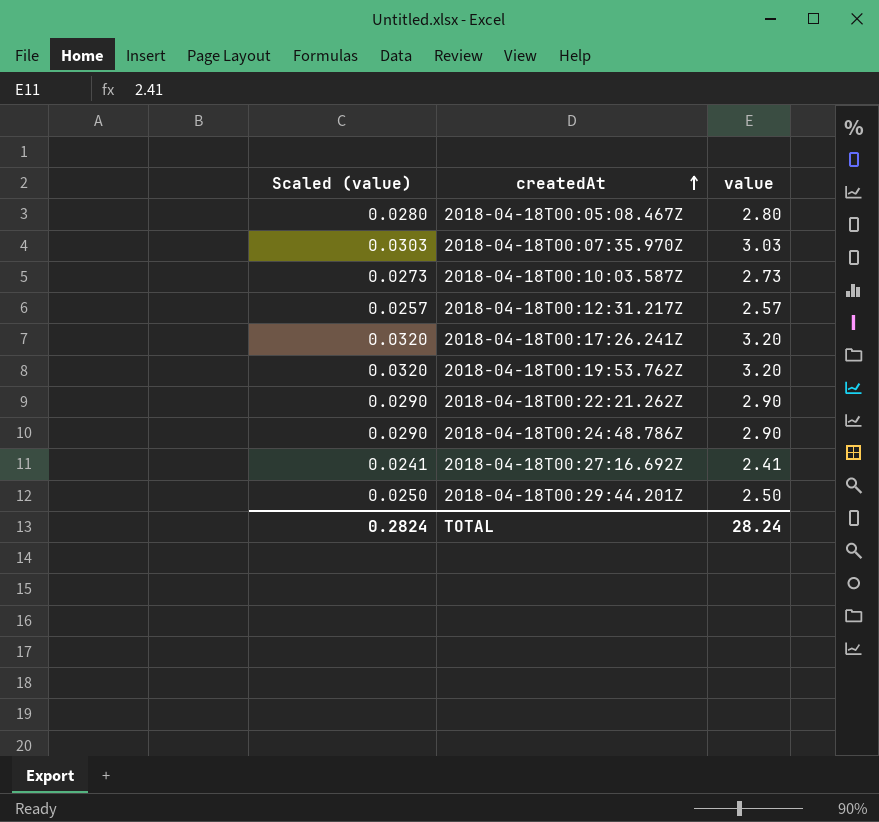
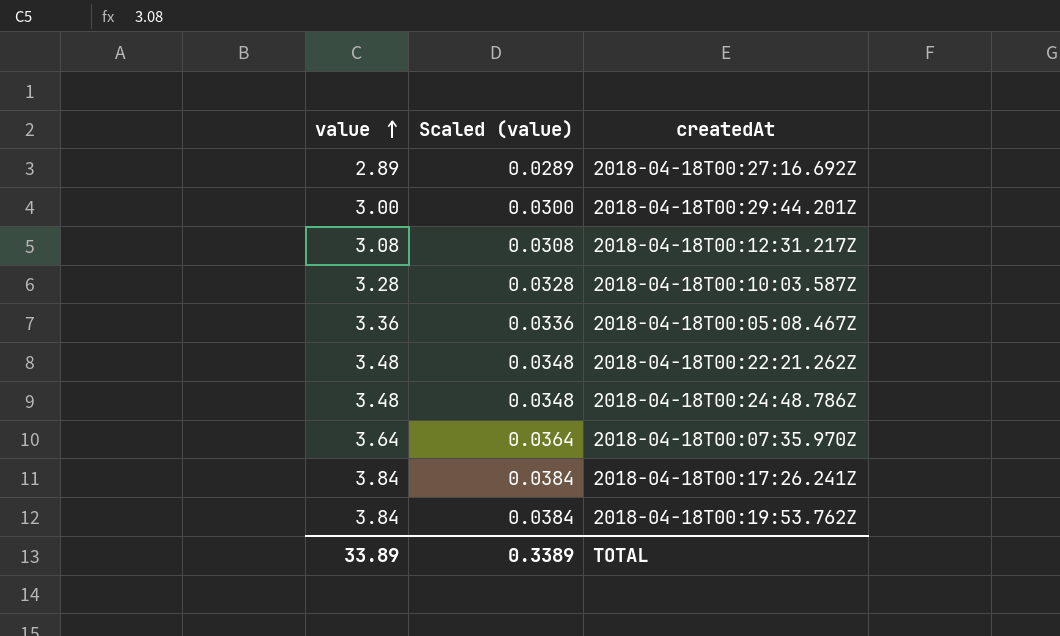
row order: createdAt ascending -> value ascending
column value | position: 3 -> 1
2018-04-18T00:27:16.692Z | value: 2.41 -> 2.89
2018-04-18T00:27:16.692Z | Scaled (value): 0.0241 -> 0.0289
2018-04-18T00:29:44.201Z | value: 2.50 -> 3.00
2018-04-18T00:29:44.201Z | Scaled (value): 0.0250 -> 0.0300
2018-04-18T00:12:31.217Z | value: 2.57 -> 3.08
2018-04-18T00:12:31.217Z | Scaled (value): 0.0257 -> 0.0308
2018-04-18T00:10:03.587Z | value: 2.73 -> 3.28
2018-04-18T00:10:03.587Z | Scaled (value): 0.0273 -> 0.0328
2018-04-18T00:05:08.467Z | value: 2.80 -> 3.36
2018-04-18T00:05:08.467Z | Scaled (value): 0.0280 -> 0.0336
2018-04-18T00:22:21.262Z | value: 2.90 -> 3.48
2018-04-18T00:22:21.262Z | Scaled (value): 0.0290 -> 0.0348
2018-04-18T00:24:48.786Z | value: 2.90 -> 3.48
2018-04-18T00:24:48.786Z | Scaled (value): 0.0290 -> 0.0348
2018-04-18T00:07:35.970Z | value: 3.03 -> 3.64
2018-04-18T00:07:35.970Z | Scaled (value): 0.0303 -> 0.0364
2018-04-18T00:17:26.241Z | value: 3.20 -> 3.84
2018-04-18T00:17:26.241Z | Scaled (value): 0.0320 -> 0.0384
2018-04-18T00:19:53.762Z | value: 3.20 -> 3.84
2018-04-18T00:19:53.762Z | Scaled (value): 0.0320 -> 0.0384
TOTAL | value: 28.24 -> 33.89
TOTAL | Scaled (value): 0.2824 -> 0.3389

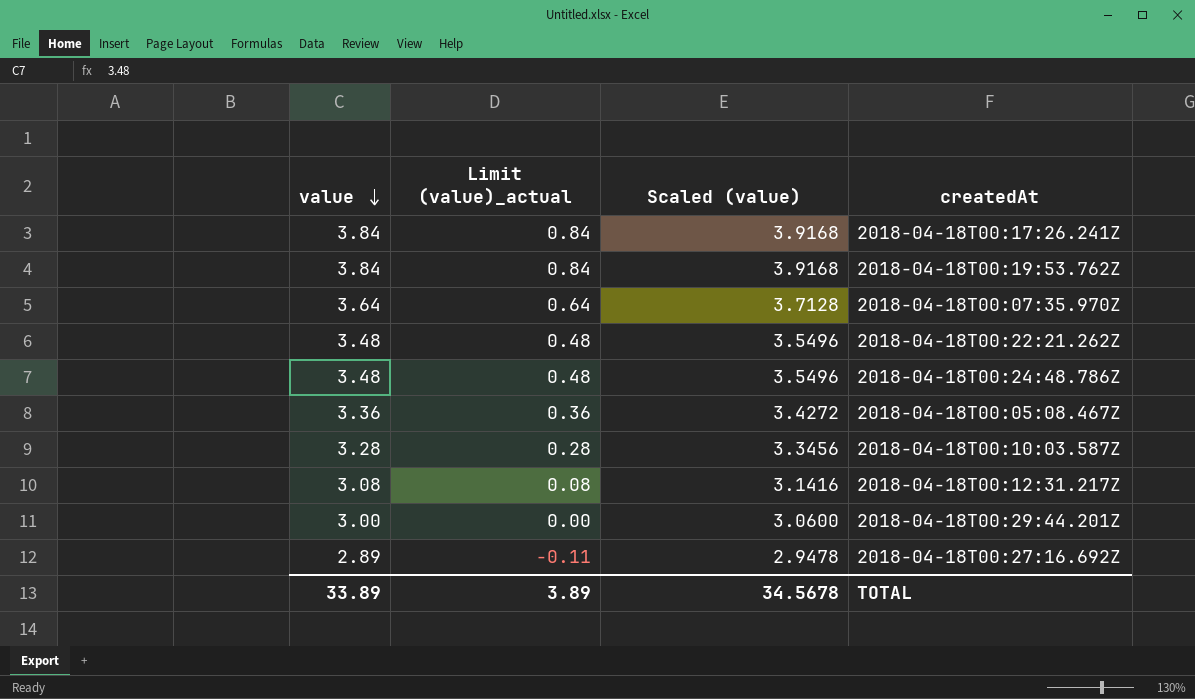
row order: value ascending -> value descending
column Limit (value)_actual | formula: none -> [value] - 3
column Scaled (value) | formula: [value] * 0.01 -> [value] * 1.02
TOTAL | Scaled (value): 0.3389 -> 34.5678

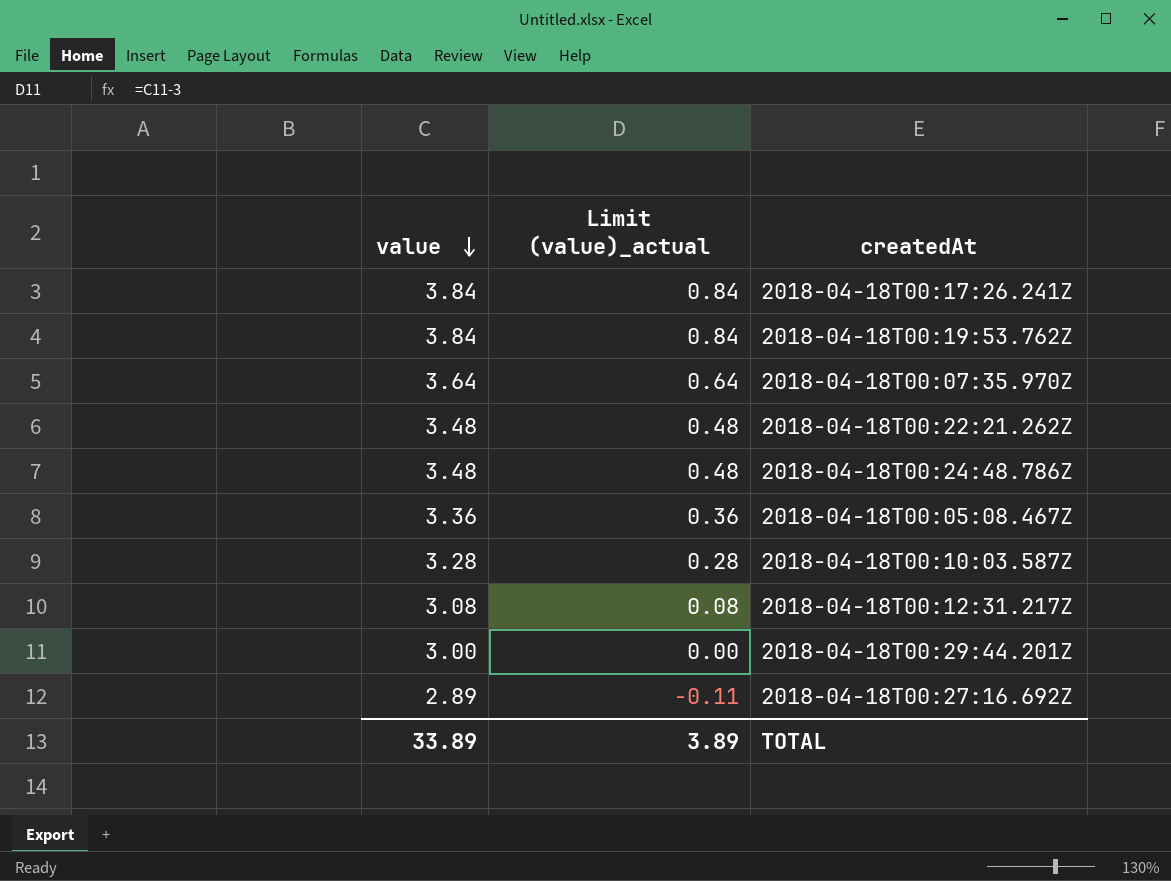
column Scaled (value) | formula: [value] * 1.02 -> none

